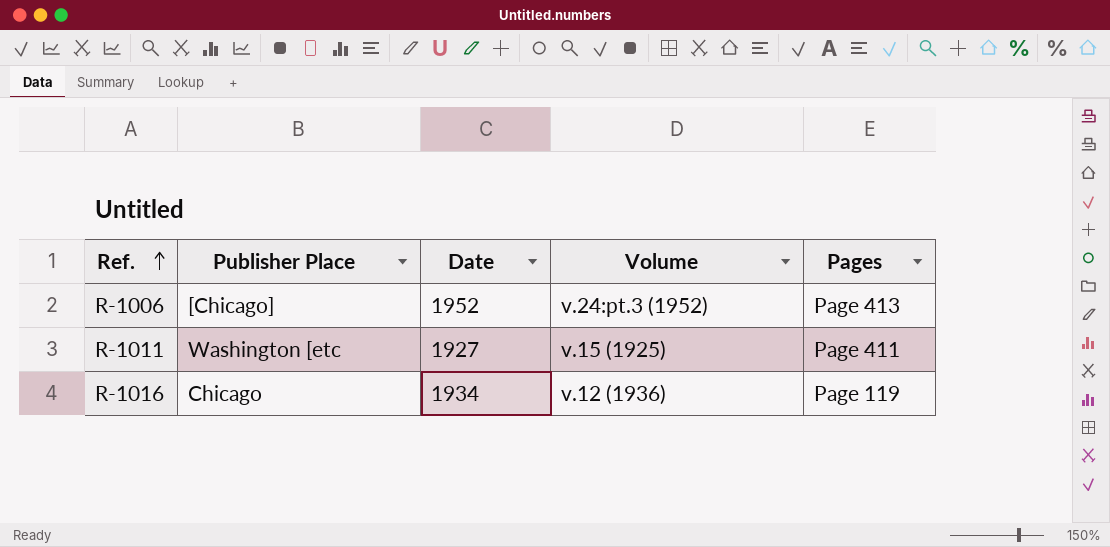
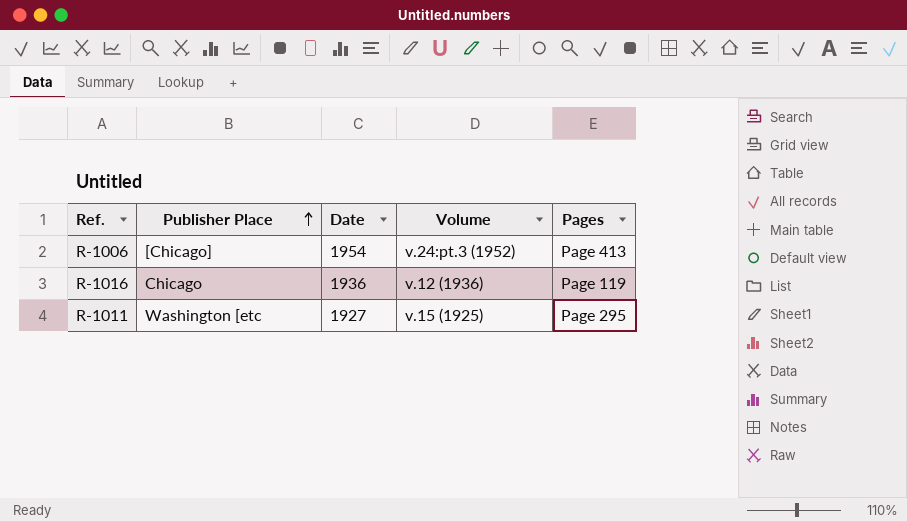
row order: Ref. ascending -> Publisher Place ascending
R-1006 | Date: 1952 -> 1954
R-1016 | Date: 1934 -> 1936
R-1011 | Pages: Page 411 -> Page 295

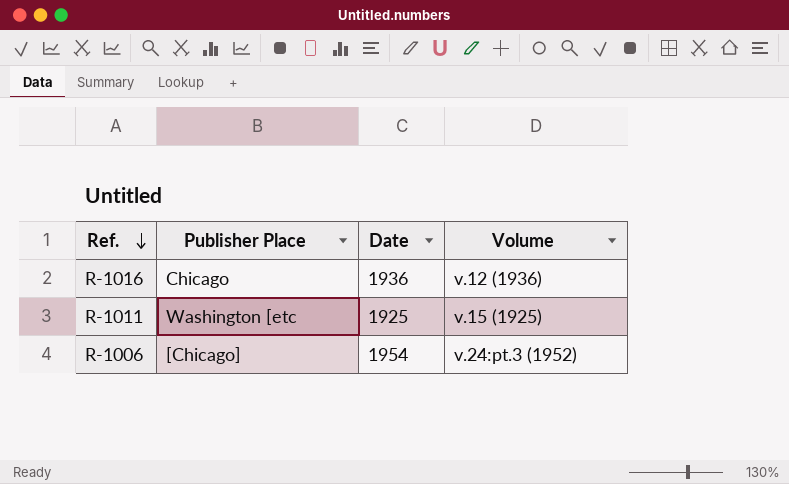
row order: Publisher Place ascending -> Ref. descending
column Pages | position: 5 -> none
R-1011 | Date: 1927 -> 1925

